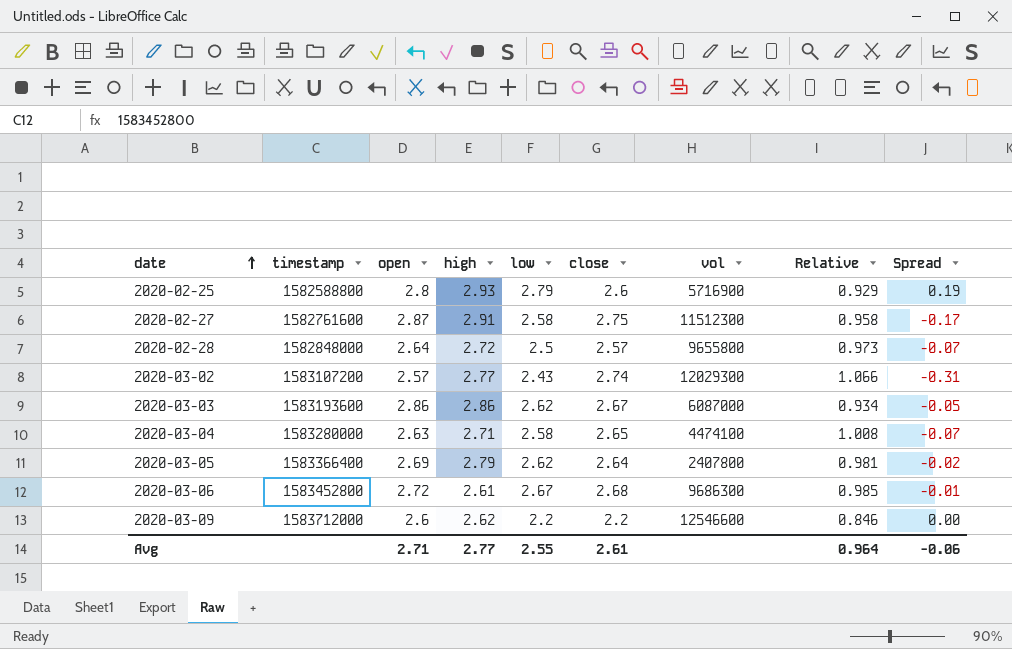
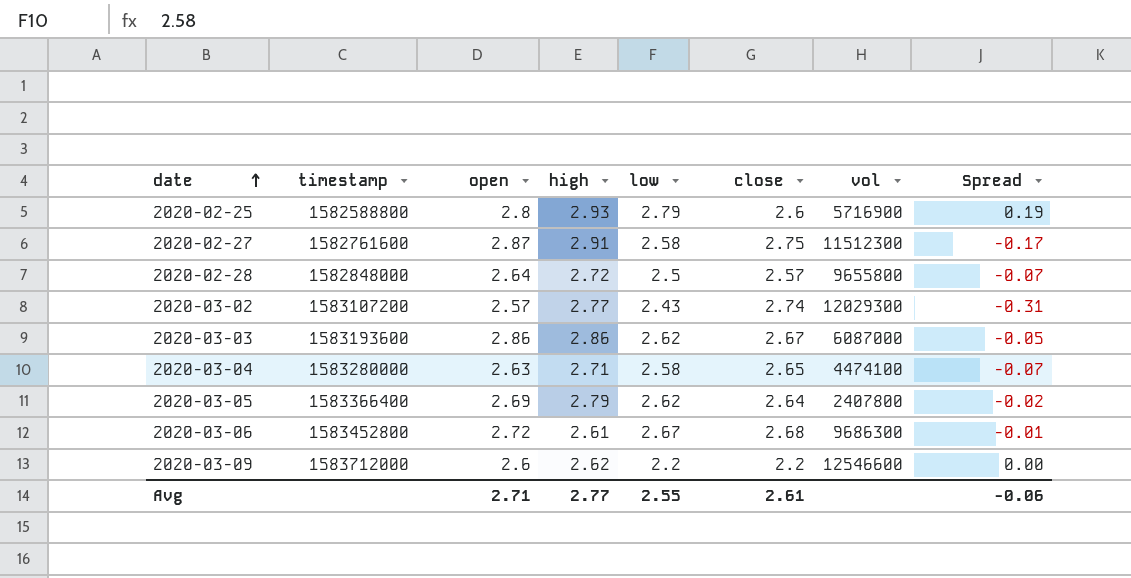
column Relative | formula: [close] / [open] -> none

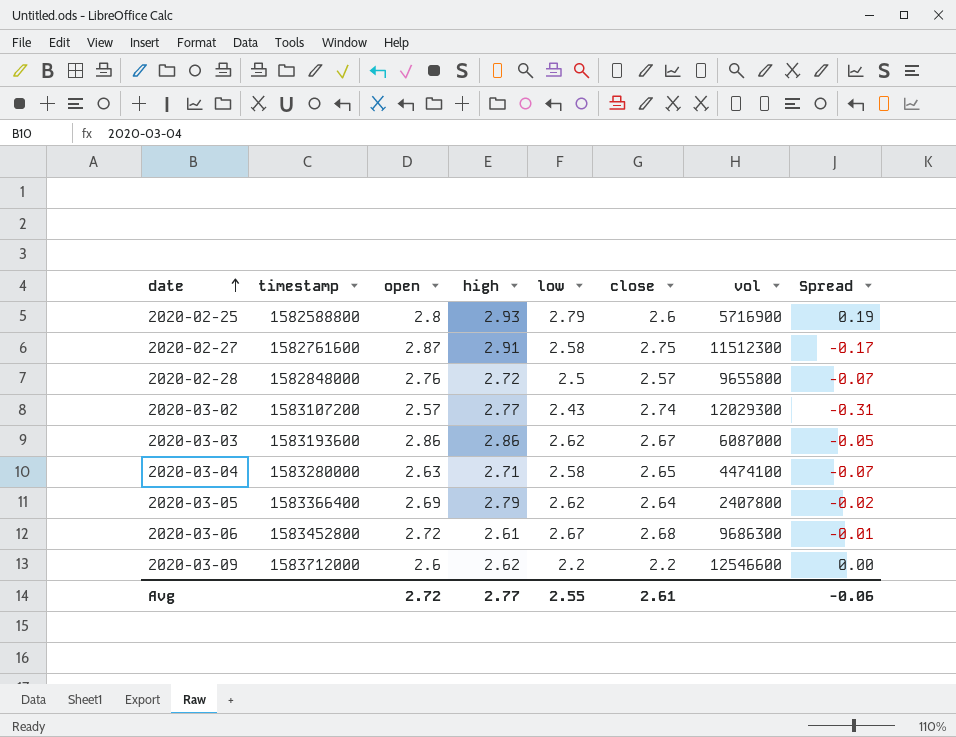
2020-02-28 | open: 2.64 -> 2.76
Avg | open: 2.71 -> 2.72

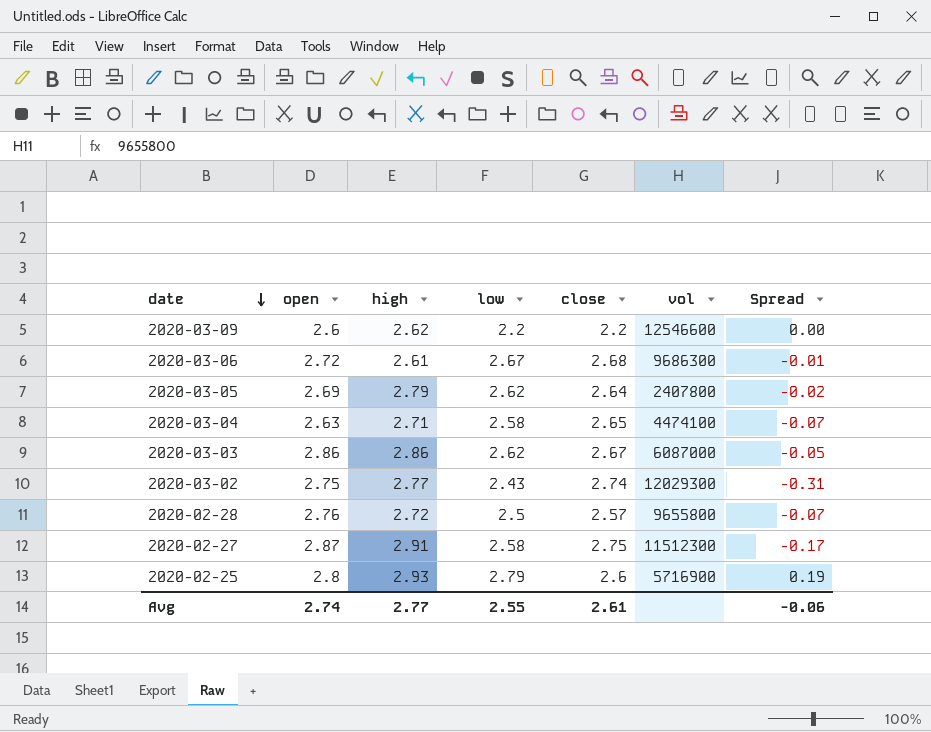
row order: date ascending -> date descending
column timestamp | position: 2 -> none
2020-03-02 | open: 2.57 -> 2.75
Avg | open: 2.72 -> 2.74

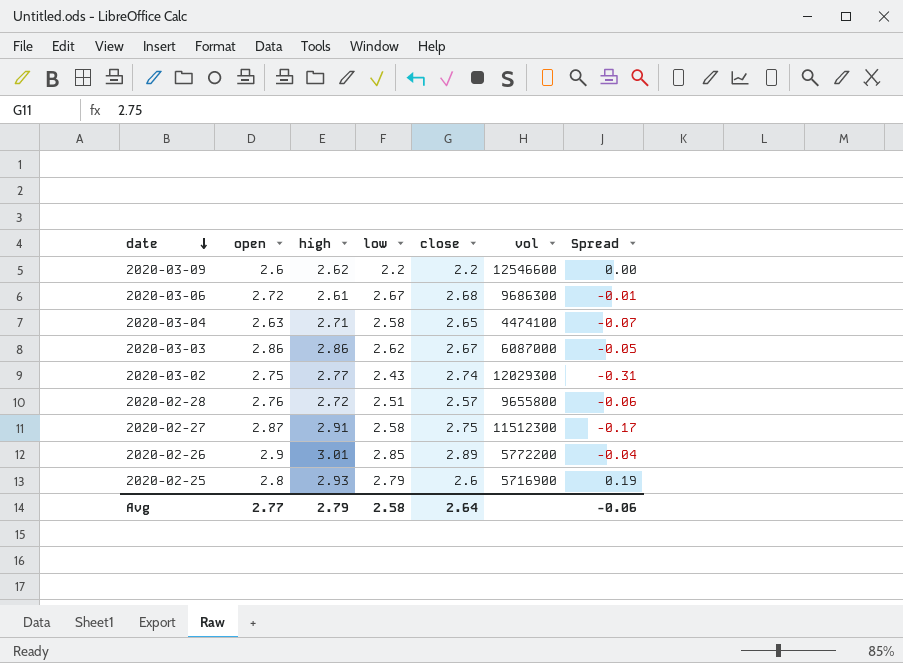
row 2020-03-05: 2.69 | 2.79 | 2.62 | 2.64 | 2407800 | -0.02 -> none
2020-02-28 | low: 2.5 -> 2.51
2020-02-28 | Spread: -0.07 -> -0.06
row 2020-02-26: none -> 2.9 | 3.01 | 2.85 | 2.89 | 5772200 | -0.04
Avg | open: 2.74 -> 2.77
Avg | high: 2.77 -> 2.79
Avg | low: 2.55 -> 2.58
Avg | close: 2.61 -> 2.64

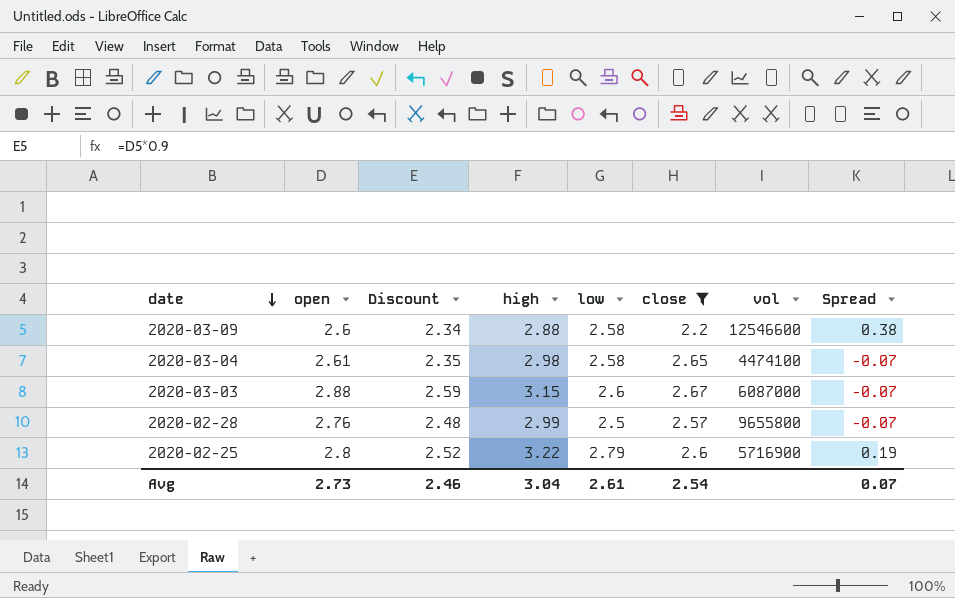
filter: none -> close <= 2.67
column Discount | formula: none -> [open] * 0.9
2020-03-09 | high: 2.62 -> 2.88
2020-03-09 | low: 2.2 -> 2.58
2020-03-09 | Spread: 0.00 -> 0.38
2020-03-04 | open: 2.63 -> 2.61
2020-03-04 | high: 2.71 -> 2.98
2020-03-03 | open: 2.86 -> 2.88
2020-03-03 | high: 2.86 -> 3.15
2020-03-03 | low: 2.62 -> 2.6
2020-03-03 | Spread: -0.05 -> -0.07
2020-02-28 | high: 2.72 -> 2.99
2020-02-28 | low: 2.51 -> 2.5
2020-02-28 | Spread: -0.06 -> -0.07
2020-02-25 | high: 2.93 -> 3.22
Avg | open: 2.77 -> 2.73
Avg | high: 2.79 -> 3.04
Avg | low: 2.58 -> 2.61
Avg | close: 2.64 -> 2.54
Avg | Spread: -0.06 -> 0.07

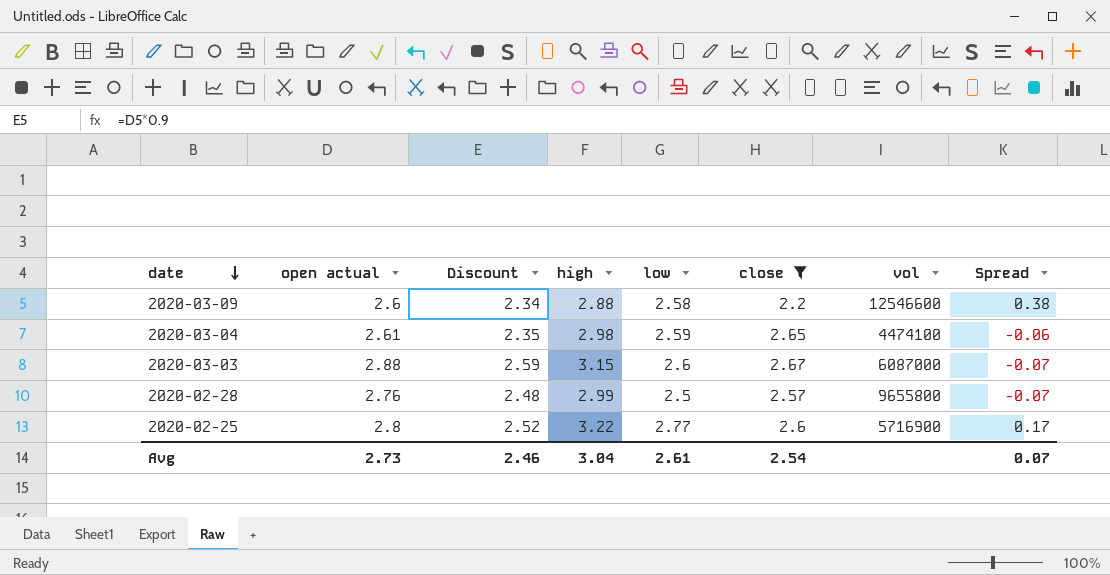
column name: open -> open actual
2020-03-04 | low: 2.58 -> 2.59
2020-03-04 | Spread: -0.07 -> -0.06
2020-02-25 | low: 2.79 -> 2.77
2020-02-25 | Spread: 0.19 -> 0.17

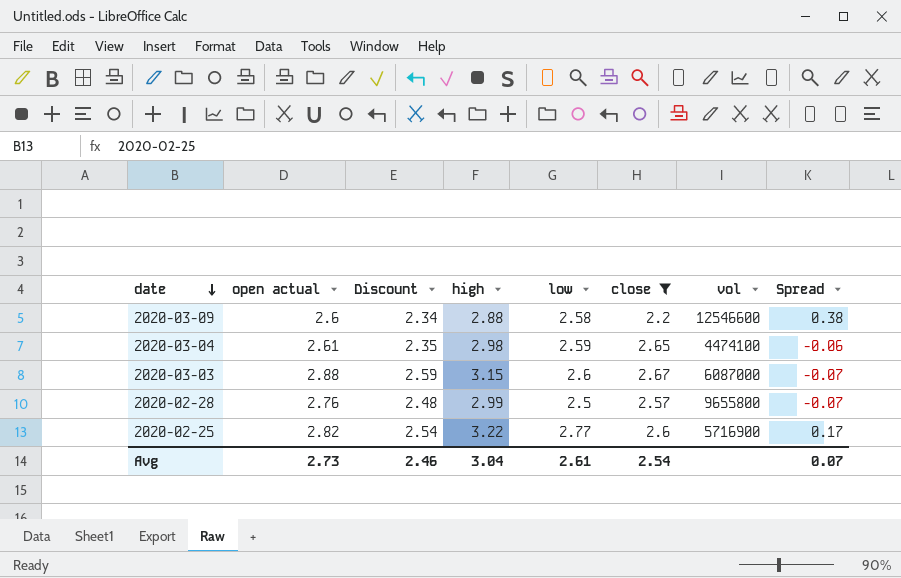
2020-02-25 | open actual: 2.8 -> 2.82
2020-02-25 | Discount: 2.52 -> 2.54

